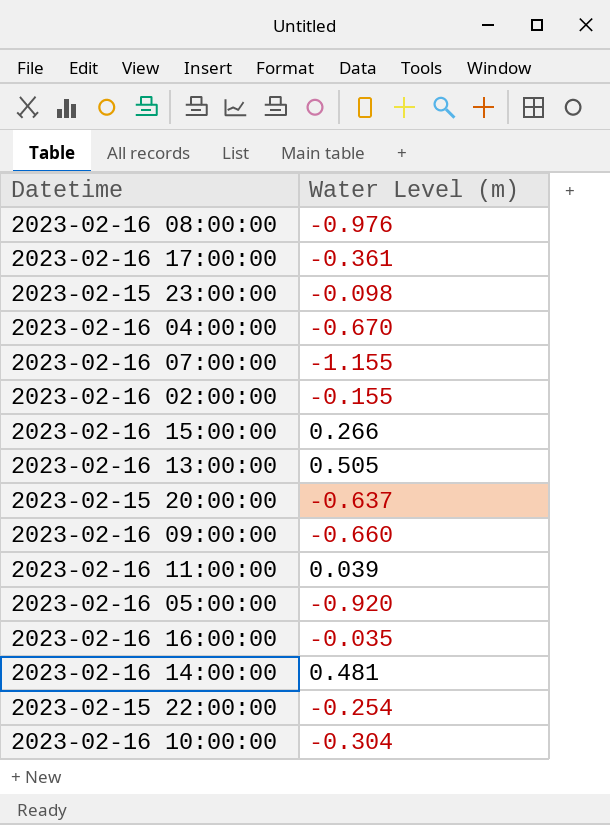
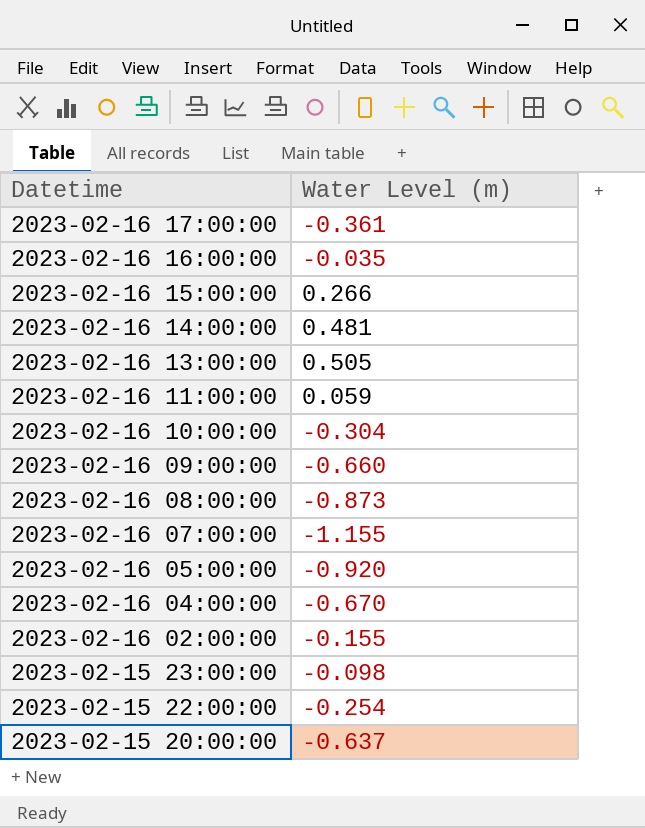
row order: none -> Datetime descending
2023-02-16 11:00:00 | Water Level (m): 0.039 -> 0.059
2023-02-16 08:00:00 | Water Level (m): -0.976 -> -0.873

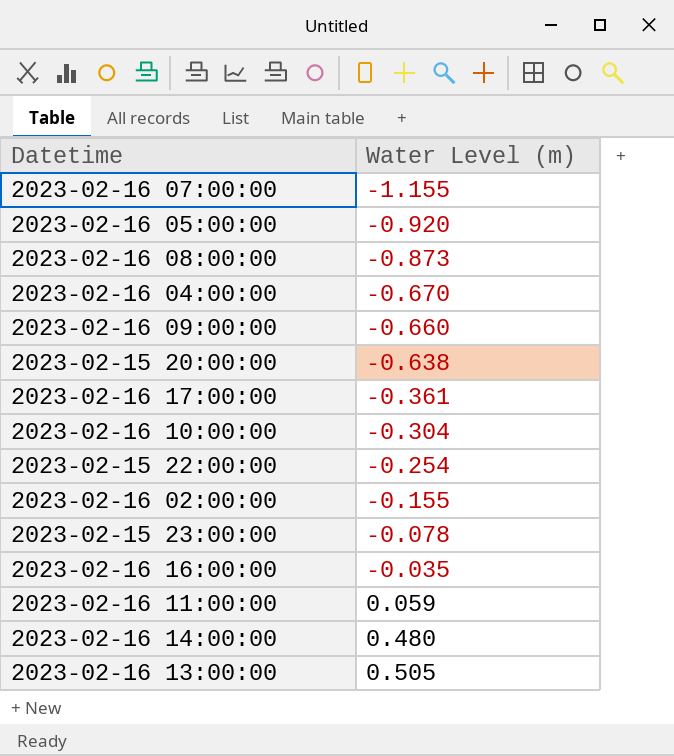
row order: Datetime descending -> Water Level (m) ascending
row 2023-02-16 15:00:00: 0.266 -> none
2023-02-15 20:00:00 | Water Level (m): -0.637 -> -0.638
2023-02-15 23:00:00 | Water Level (m): -0.098 -> -0.078
2023-02-16 14:00:00 | Water Level (m): 0.481 -> 0.480

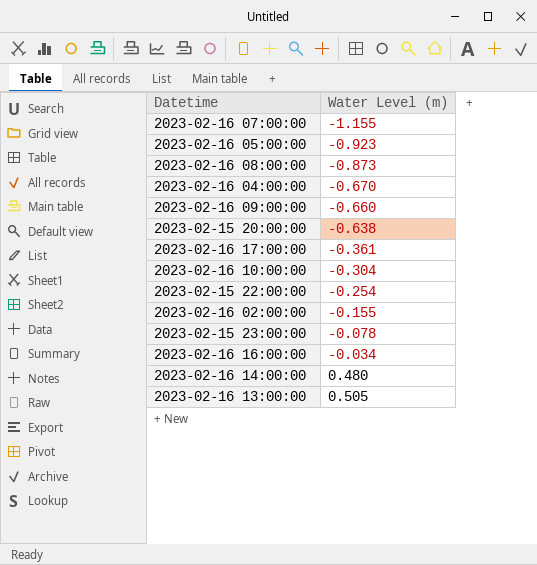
row 2023-02-16 11:00:00: 0.059 -> none
2023-02-16 05:00:00 | Water Level (m): -0.920 -> -0.923
2023-02-16 16:00:00 | Water Level (m): -0.035 -> -0.034

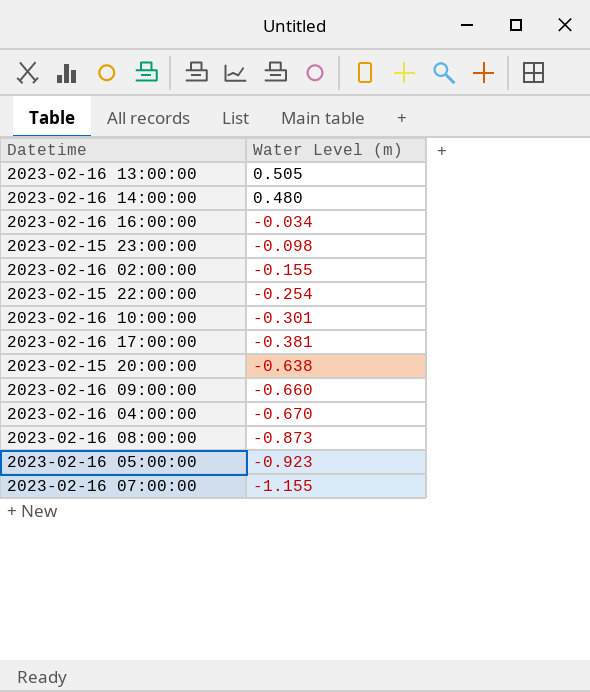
row order: Water Level (m) ascending -> Water Level (m) descending
2023-02-15 23:00:00 | Water Level (m): -0.078 -> -0.098
2023-02-16 10:00:00 | Water Level (m): -0.304 -> -0.301
2023-02-16 17:00:00 | Water Level (m): -0.361 -> -0.381

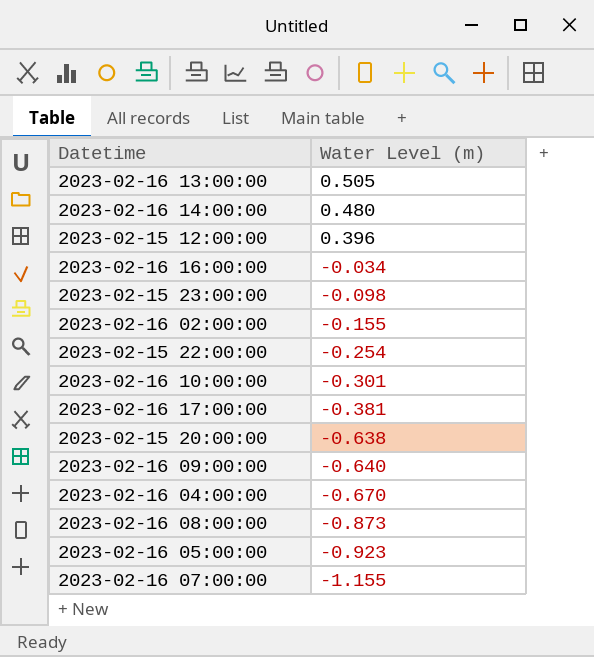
row 2023-02-15 12:00:00: none -> 0.396
2023-02-16 09:00:00 | Water Level (m): -0.660 -> -0.640

